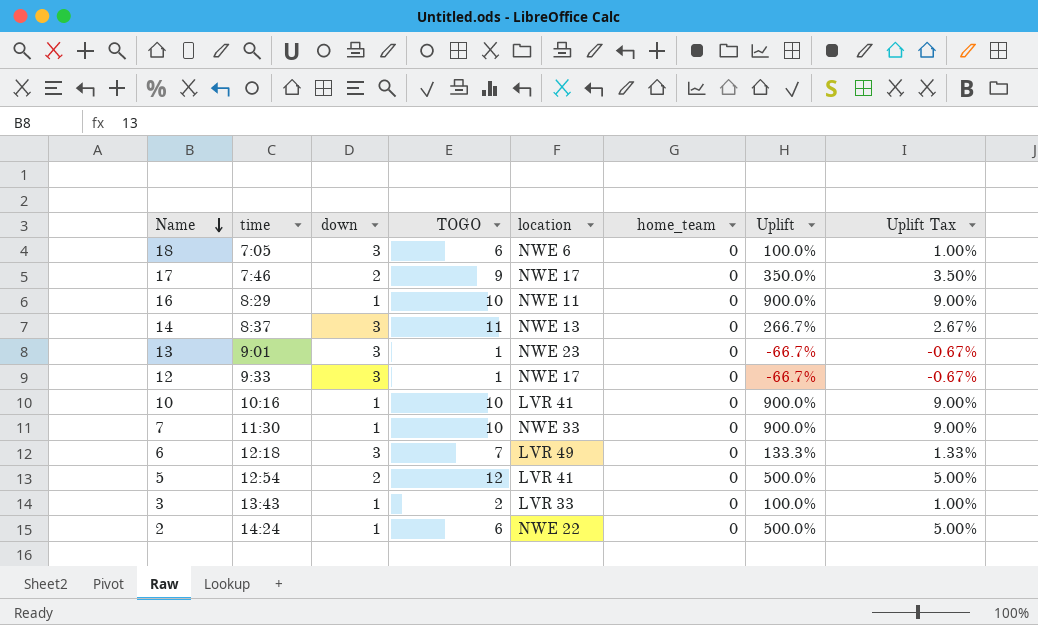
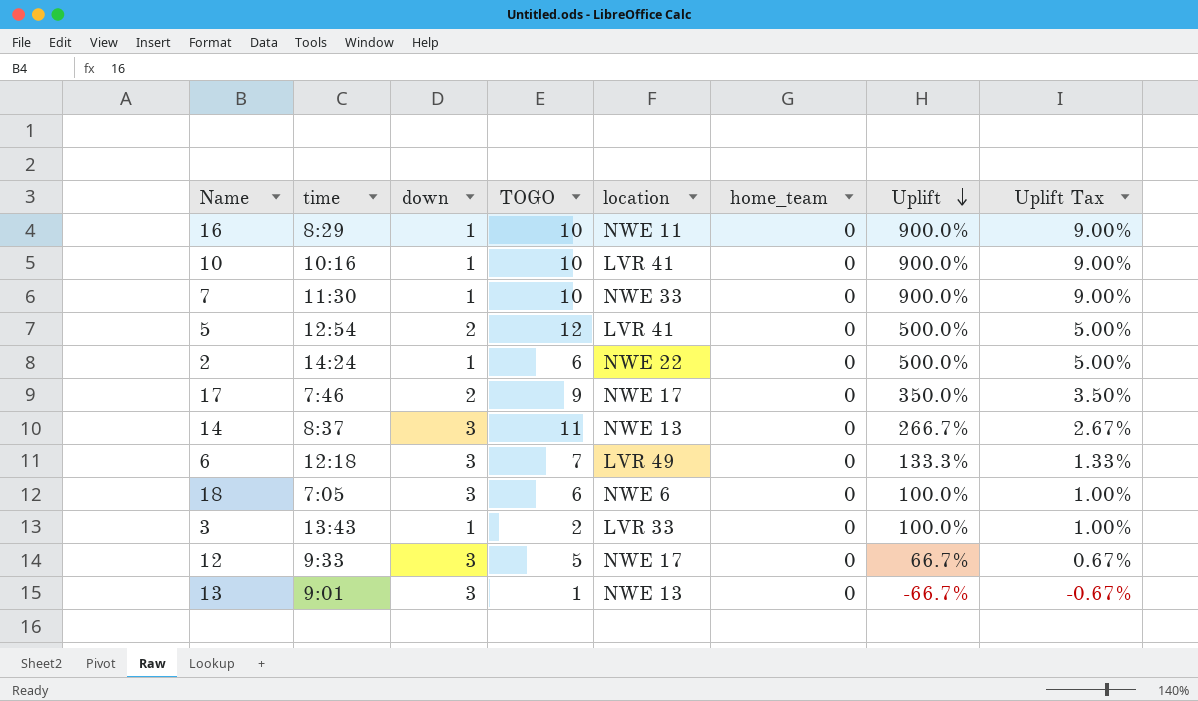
row order: Name descending -> Uplift descending
12 | TOGO: 1 -> 5
12 | Uplift: -66.7% -> 66.7%
12 | Uplift Tax: -0.67% -> 0.67%
13 | location: NWE 23 -> NWE 13

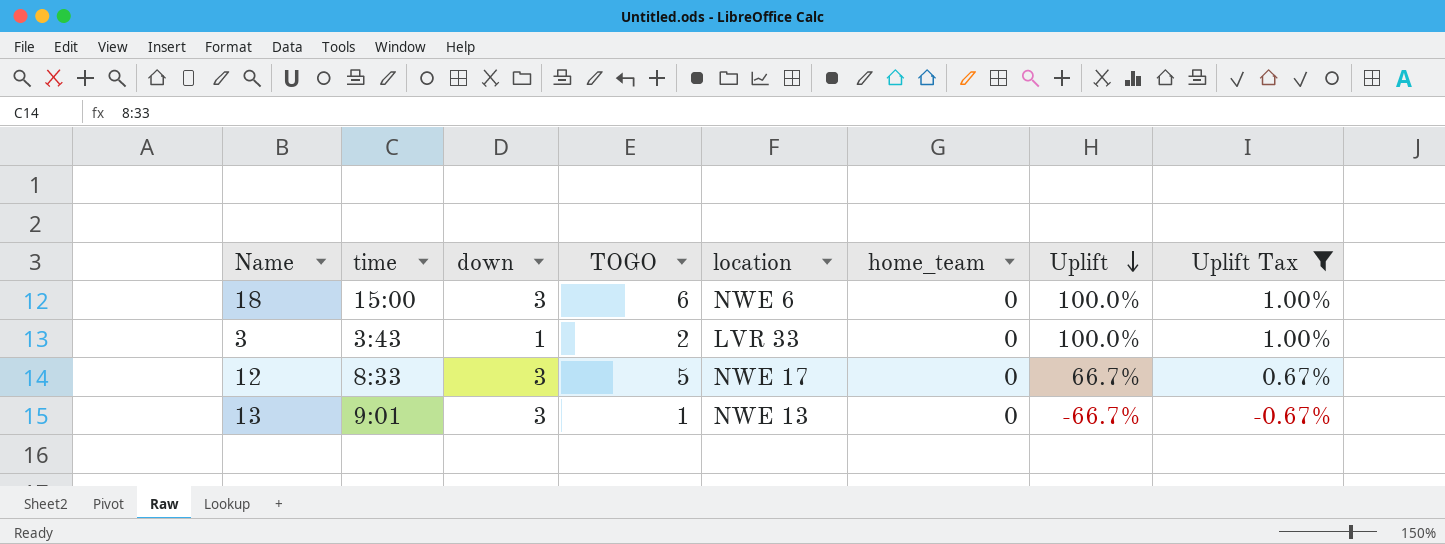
filter: none -> Uplift Tax <= 1.00%
18 | time: 7:05 -> 15:00
3 | time: 13:43 -> 3:43
12 | time: 9:33 -> 8:33

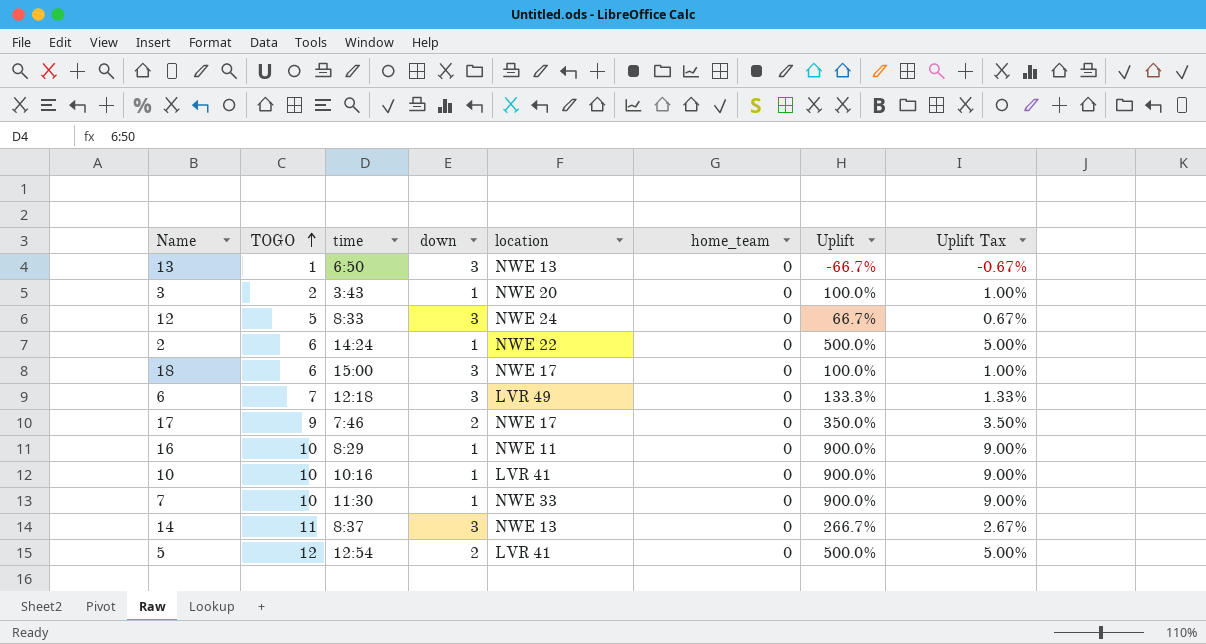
filter: Uplift Tax <= 1.00% -> none
row order: Uplift descending -> TOGO ascending
column TOGO | position: 4 -> 2
13 | time: 9:01 -> 6:50
3 | location: LVR 33 -> NWE 20
12 | location: NWE 17 -> NWE 24
18 | location: NWE 6 -> NWE 17

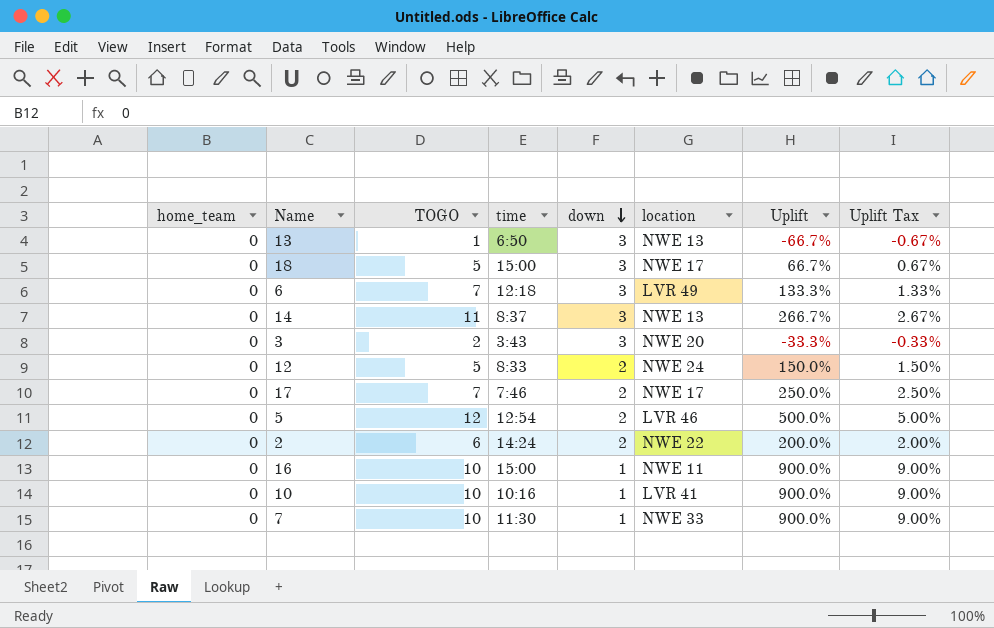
row order: TOGO ascending -> down descending
column home_team | position: 6 -> 1
18 | TOGO: 6 -> 5
18 | Uplift: 100.0% -> 66.7%
18 | Uplift Tax: 1.00% -> 0.67%
3 | down: 1 -> 3
3 | Uplift: 100.0% -> -33.3%
3 | Uplift Tax: 1.00% -> -0.33%
12 | down: 3 -> 2
12 | Uplift: 66.7% -> 150.0%
12 | Uplift Tax: 0.67% -> 1.50%
17 | TOGO: 9 -> 7
17 | Uplift: 350.0% -> 250.0%
17 | Uplift Tax: 3.50% -> 2.50%
5 | location: LVR 41 -> LVR 46
2 | down: 1 -> 2
2 | Uplift: 500.0% -> 200.0%
2 | Uplift Tax: 5.00% -> 2.00%
16 | time: 8:29 -> 15:00

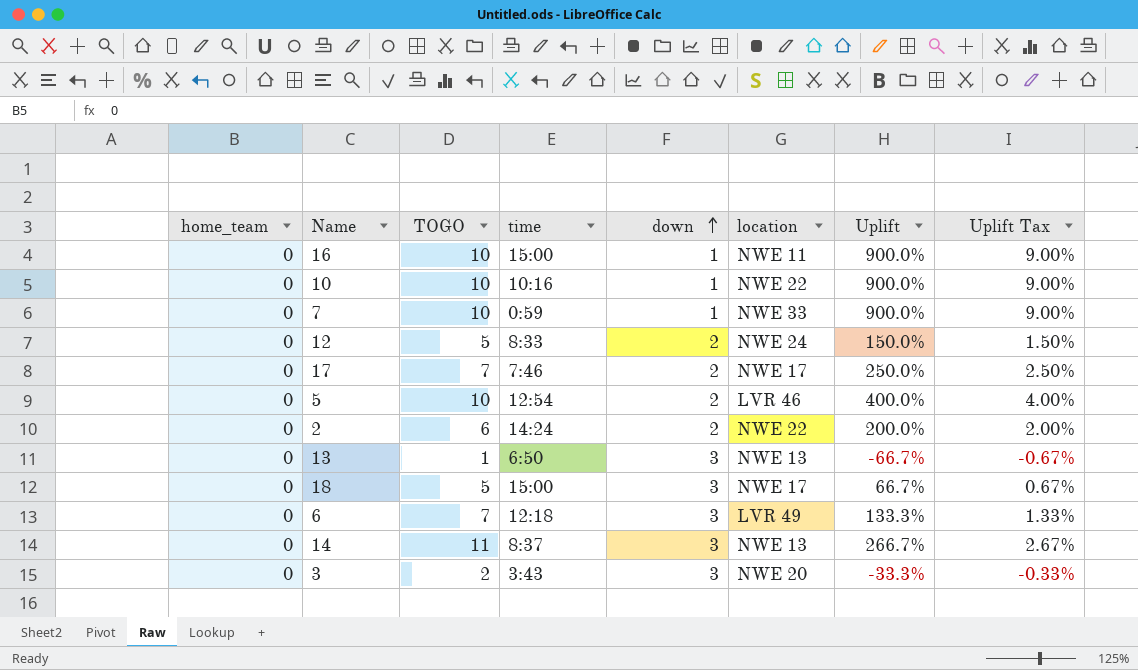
row order: down descending -> down ascending
10 | location: LVR 41 -> NWE 22
7 | time: 11:30 -> 0:59
5 | TOGO: 12 -> 10
5 | Uplift: 500.0% -> 400.0%
5 | Uplift Tax: 5.00% -> 4.00%

